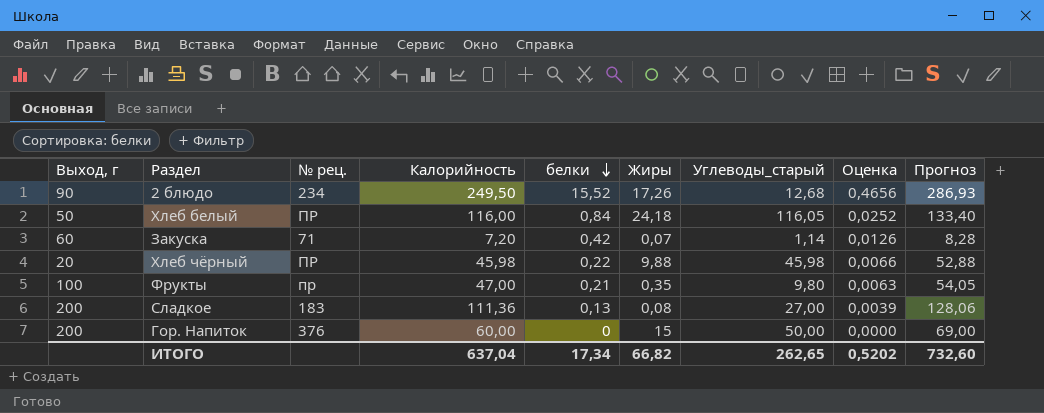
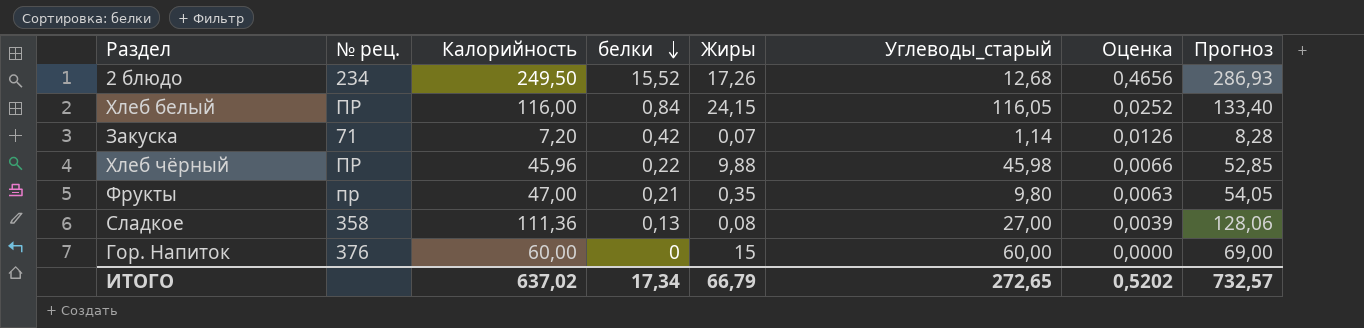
column Выход, г | position: 1 -> none
Хлеб белый | Жиры: 24,18 -> 24,15
Хлеб чёрный | Калорийность: 45,98 -> 45,96
Хлеб чёрный | Прогноз: 52,88 -> 52,85
Сладкое | № рец.: 183 -> 358
Гор. Напиток | Углеводы_старый: 50,00 -> 60,00
ИТОГО | Калорийность: 637,04 -> 637,02
ИТОГО | Жиры: 66,82 -> 66,79
ИТОГО | Углеводы_старый: 262,65 -> 272,65
ИТОГО | Прогноз: 732,60 -> 732,57

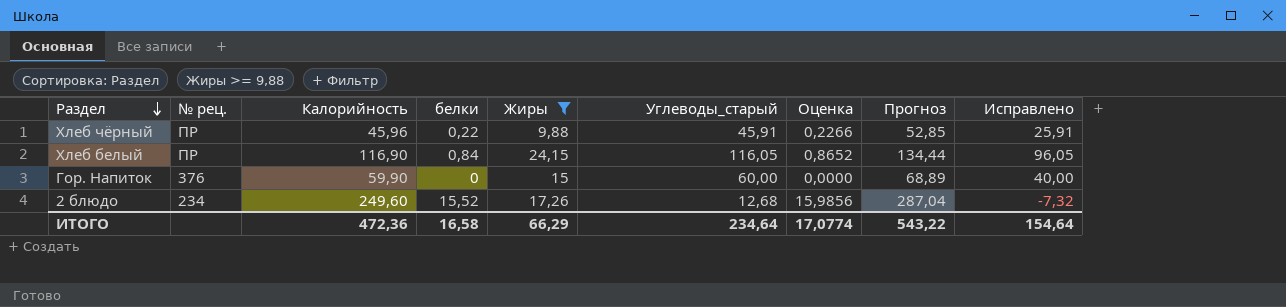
filter: none -> Жиры >= 9,88
row order: белки descending -> Раздел descending
column Оценка | formula: [белки] * 0,03 -> [белки] * 1,03
column Исправлено | formula: none -> [Углеводы_старый] - 20
Хлеб чёрный | Углеводы_старый: 45,98 -> 45,91
Хлеб белый | Калорийность: 116,00 -> 116,90
Хлеб белый | Прогноз: 133,40 -> 134,44
Гор. Напиток | Калорийность: 60,00 -> 59,90
Гор. Напиток | Прогноз: 69,00 -> 68,89
2 блюдо | Калорийность: 249,50 -> 249,60
2 блюдо | Прогноз: 286,93 -> 287,04
ИТОГО | Калорийность: 637,02 -> 472,36
ИТОГО | белки: 17,34 -> 16,58
ИТОГО | Жиры: 66,79 -> 66,29
ИТОГО | Углеводы_старый: 272,65 -> 234,64
ИТОГО | Оценка: 0,5202 -> 17,0774
ИТОГО | Прогноз: 732,57 -> 543,22

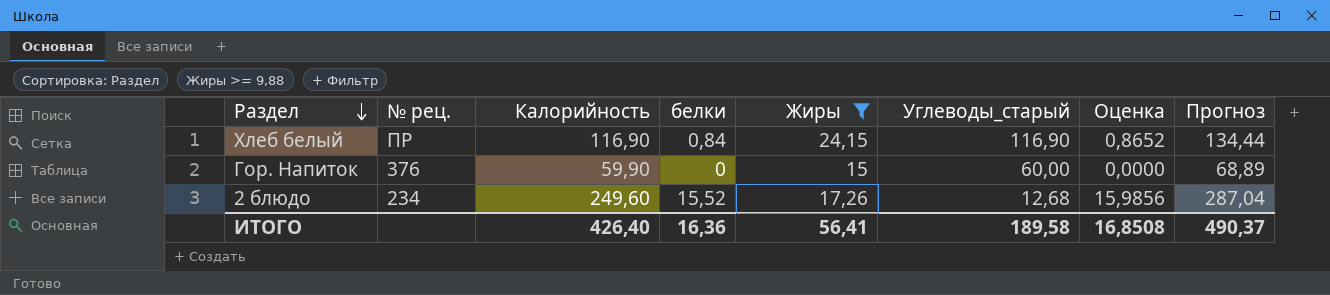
column Исправлено | formula: [Углеводы_старый] - 20 -> none
row Хлеб чёрный: ПР | 45,96 | 0,22 | 9,88 | 45,91 | 0,2266 | 52,85 | 25,91 -> none
Хлеб белый | Углеводы_старый: 116,05 -> 116,90
ИТОГО | Калорийность: 472,36 -> 426,40
ИТОГО | белки: 16,58 -> 16,36
ИТОГО | Жиры: 66,29 -> 56,41
ИТОГО | Углеводы_старый: 234,64 -> 189,58
ИТОГО | Оценка: 17,0774 -> 16,8508
ИТОГО | Прогноз: 543,22 -> 490,37

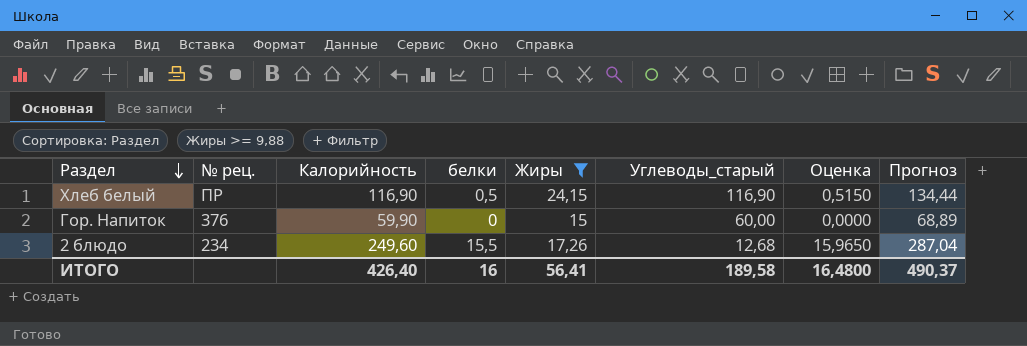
Хлеб белый | белки: 0,84 -> 0,5
Хлеб белый | Оценка: 0,8652 -> 0,5150
2 блюдо | белки: 15,52 -> 15,5
2 блюдо | Оценка: 15,9856 -> 15,9650
ИТОГО | белки: 16,36 -> 16
ИТОГО | Оценка: 16,8508 -> 16,4800

